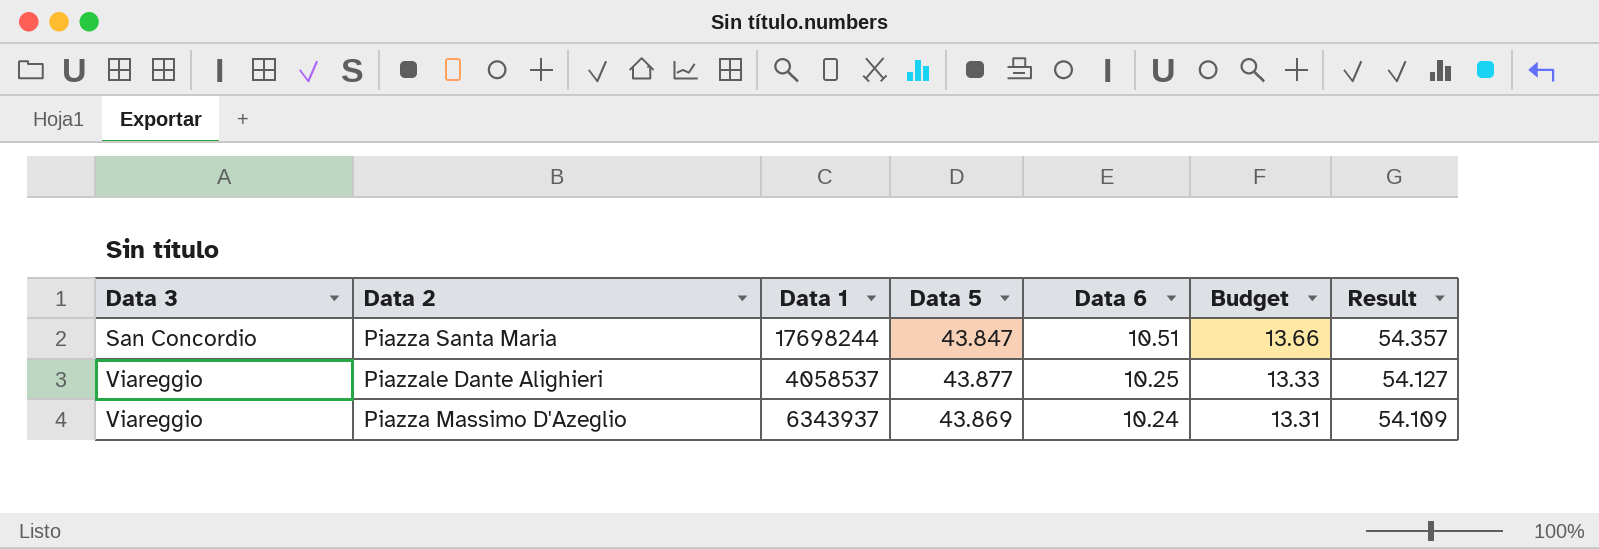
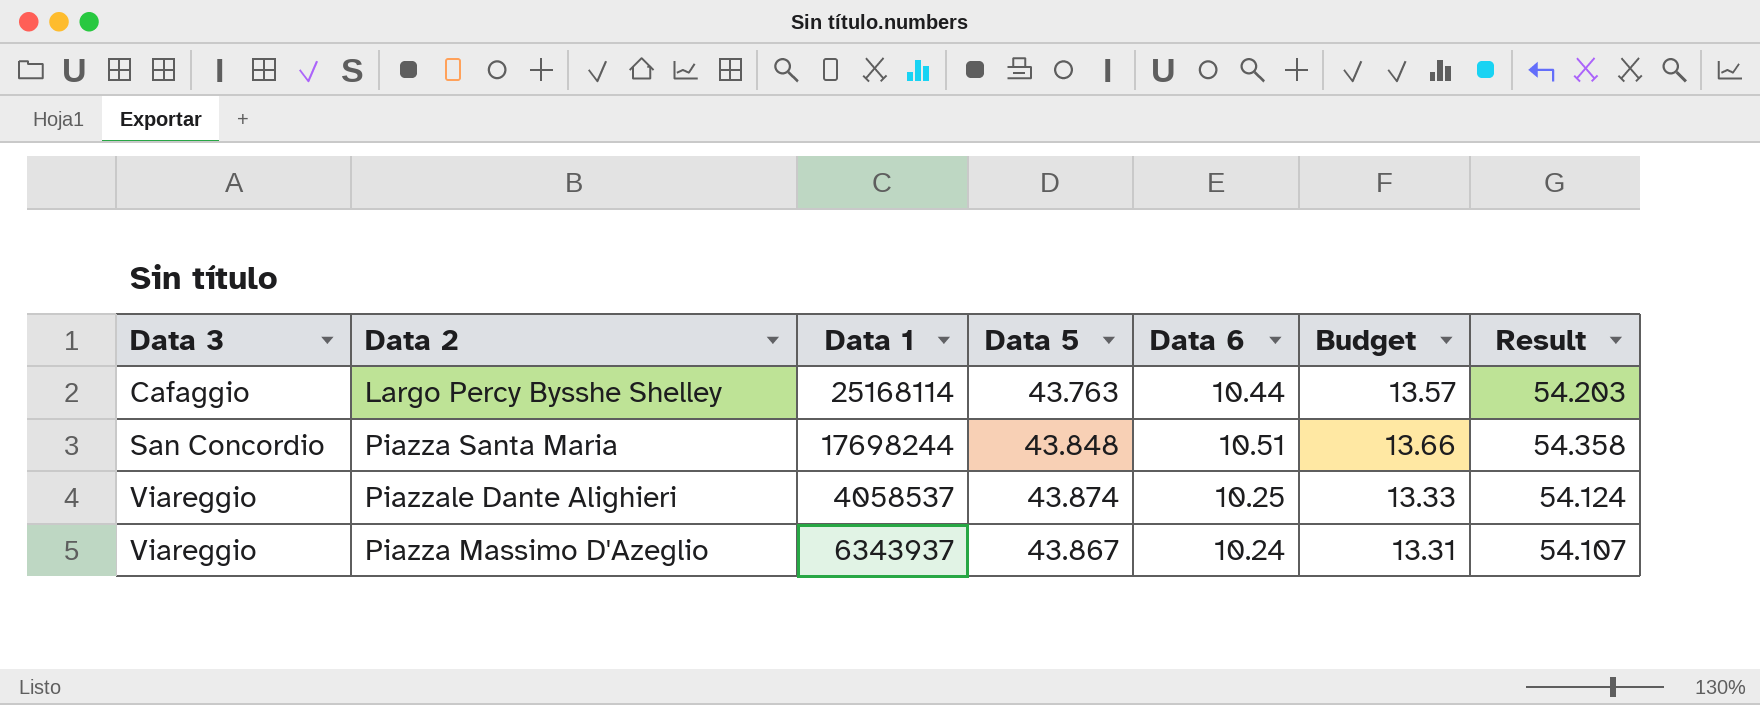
row Largo Percy Bysshe Shelley: none -> Cafaggio | 25168114 | 43.763 | 10.44 | 13.57 | 54.203
Piazza Santa Maria | Data 5: 43.847 -> 43.848
Piazza Santa Maria | Result: 54.357 -> 54.358
Piazzale Dante Alighieri | Data 5: 43.877 -> 43.874
Piazzale Dante Alighieri | Result: 54.127 -> 54.124
Piazza Massimo D'Azeglio | Data 5: 43.869 -> 43.867
Piazza Massimo D'Azeglio | Result: 54.109 -> 54.107

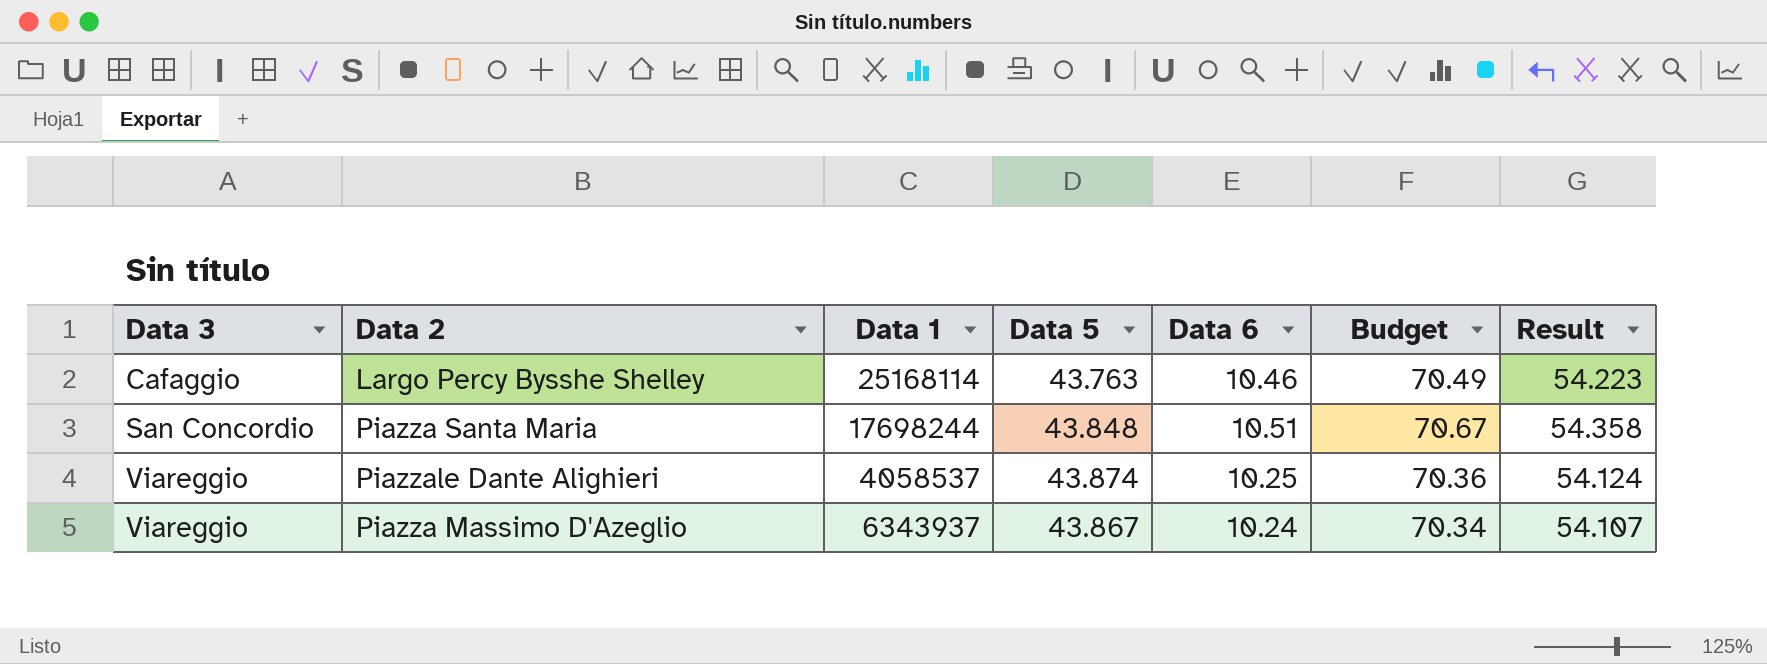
column Budget | formula: [Data 6] * 1.3 -> [Result] * 1.3
Largo Percy Bysshe Shelley | Data 6: 10.44 -> 10.46
Largo Percy Bysshe Shelley | Result: 54.203 -> 54.223

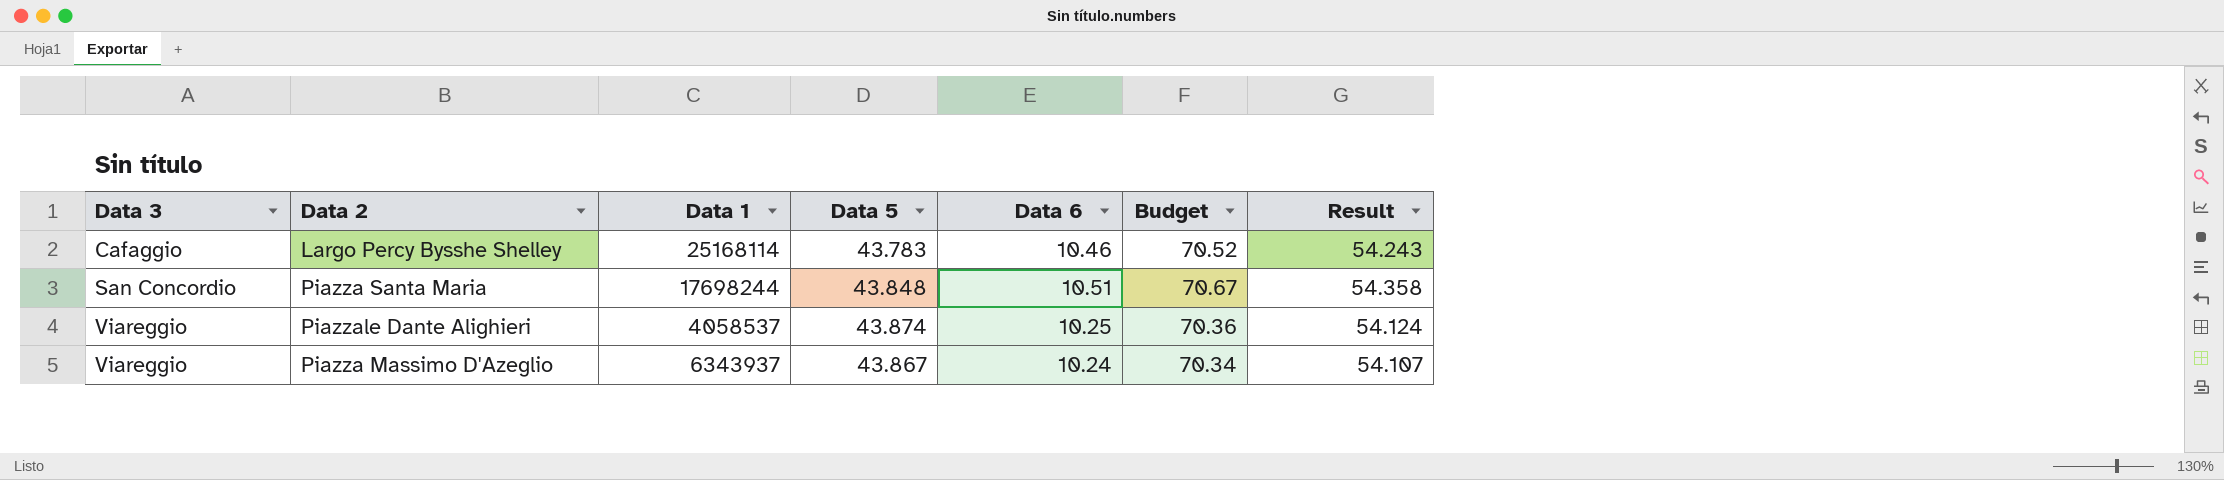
Largo Percy Bysshe Shelley | Data 5: 43.763 -> 43.783
Largo Percy Bysshe Shelley | Budget: 70.49 -> 70.52
Largo Percy Bysshe Shelley | Result: 54.223 -> 54.243

